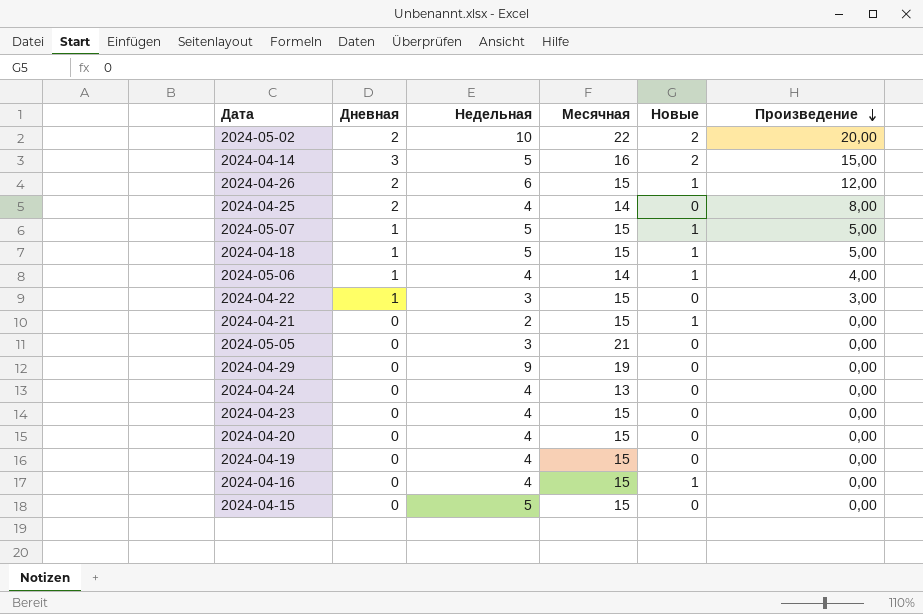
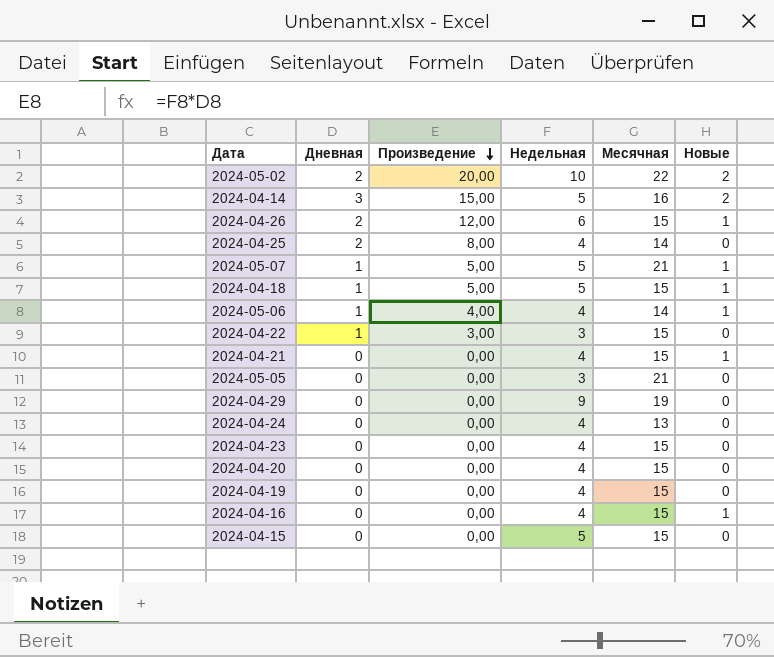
column Произведение | position: 6 -> 3
2024-05-07 | Месячная: 15 -> 21
2024-04-21 | Недельная: 2 -> 4

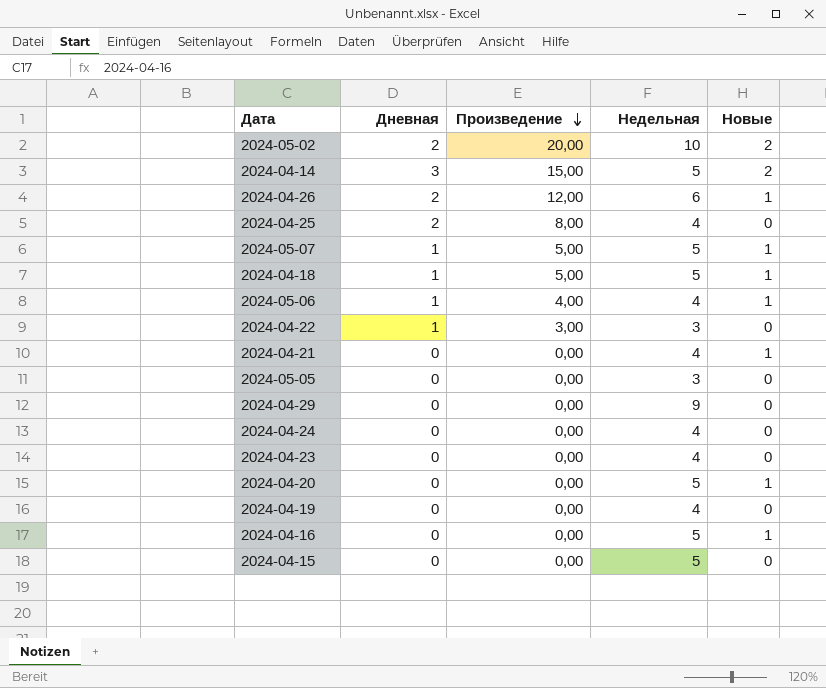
column Месячная | position: 5 -> none
2024-04-20 | Недельная: 4 -> 5
2024-04-20 | Новые: 0 -> 1
2024-04-16 | Недельная: 4 -> 5

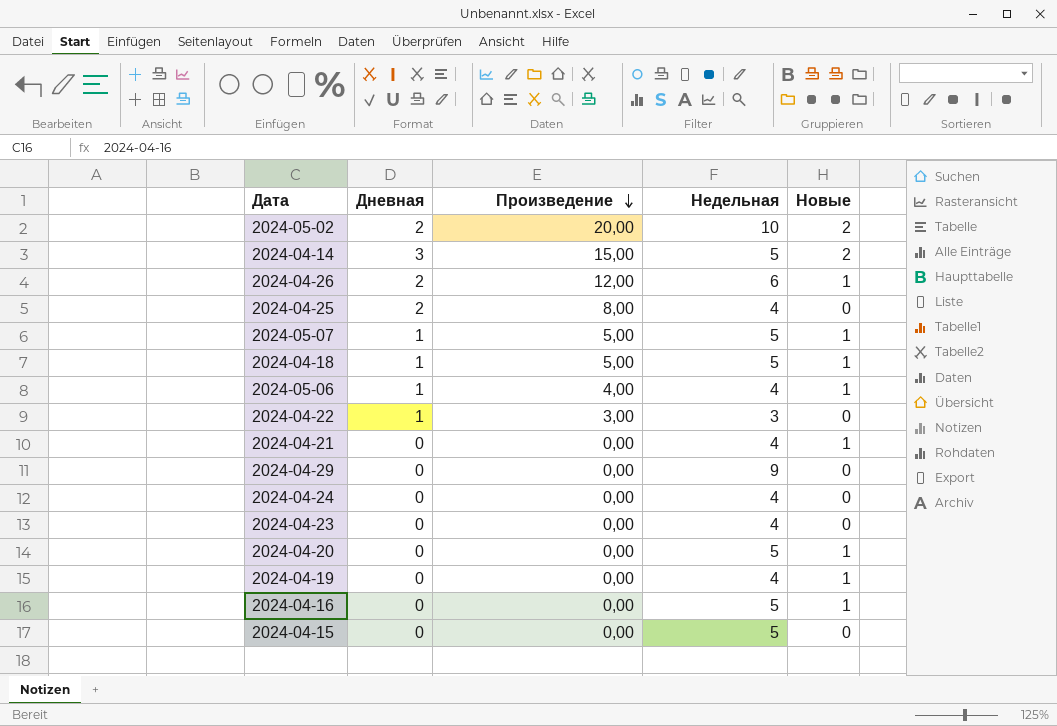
row 2024-05-05: 0 | 0,00 | 3 | 0 -> none
2024-04-19 | Новые: 0 -> 1

